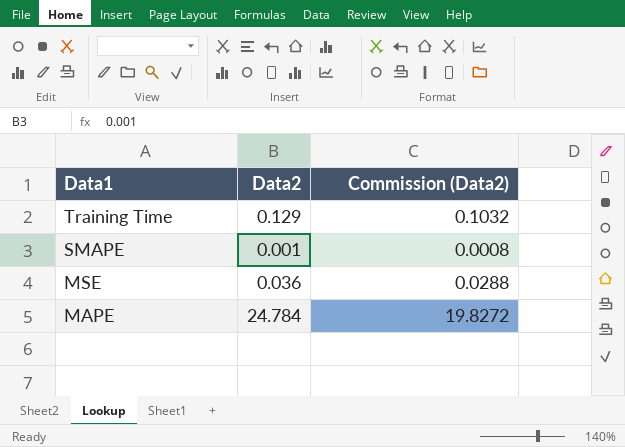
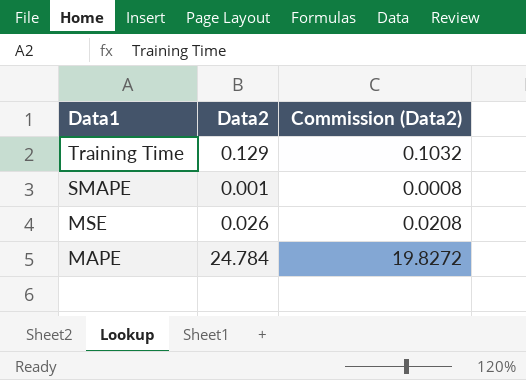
MSE | Data2: 0.036 -> 0.026
MSE | Commission (Data2): 0.0288 -> 0.0208

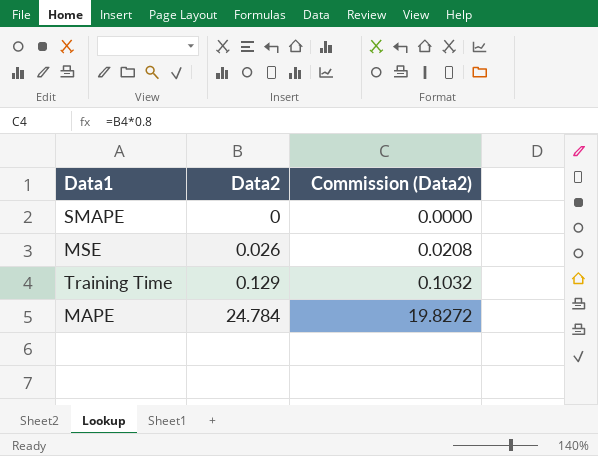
row order: Data1 descending -> Data2 ascending
SMAPE | Data2: 0.001 -> 0
SMAPE | Commission (Data2): 0.0008 -> 0.0000

